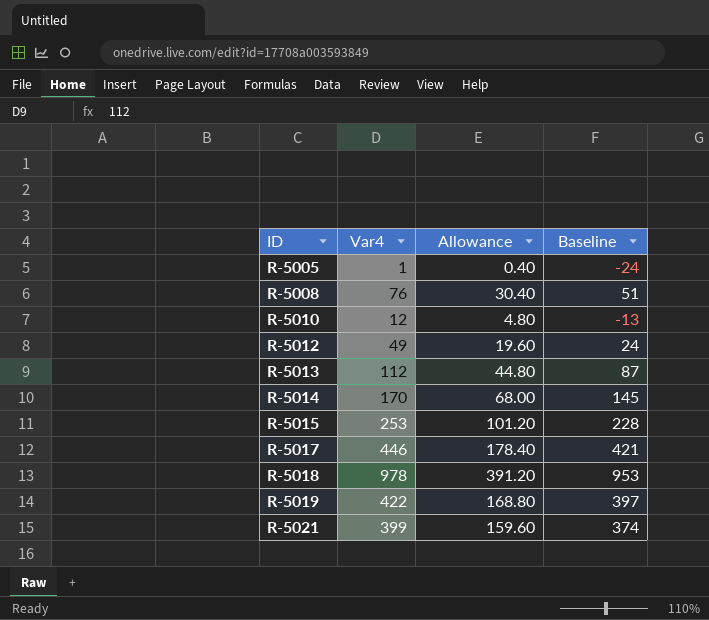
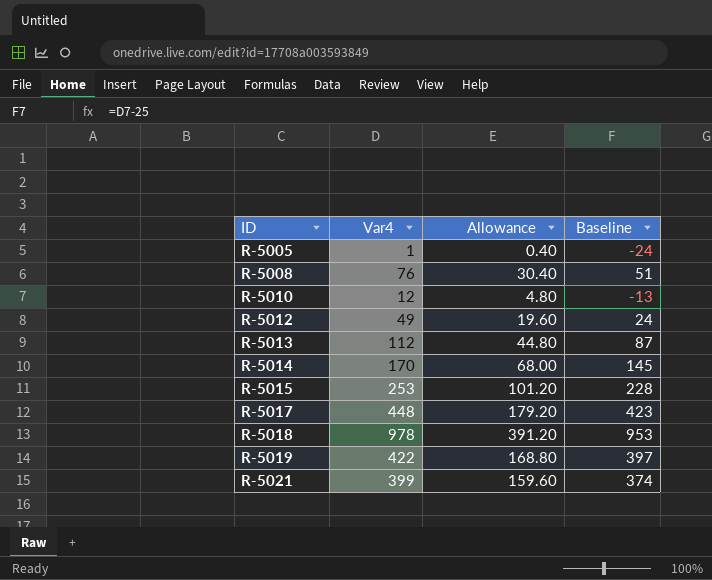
R-5017 | Var4: 446 -> 448
R-5017 | Allowance: 178.40 -> 179.20
R-5017 | Baseline: 421 -> 423

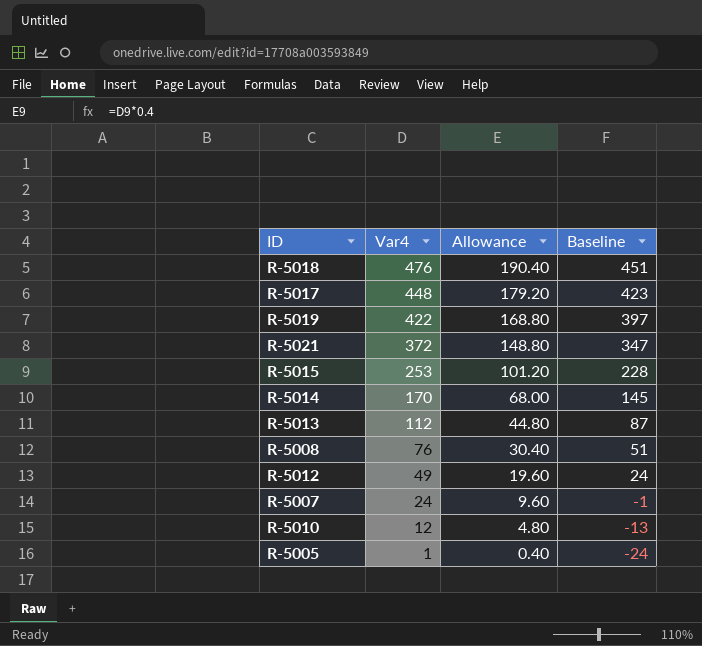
row order: ID ascending -> Var4 descending
R-5018 | Var4: 978 -> 476
R-5018 | Allowance: 391.20 -> 190.40
R-5018 | Baseline: 953 -> 451
R-5021 | Var4: 399 -> 372
R-5021 | Allowance: 159.60 -> 148.80
R-5021 | Baseline: 374 -> 347
row R-5007: none -> 24 | 9.60 | -1

